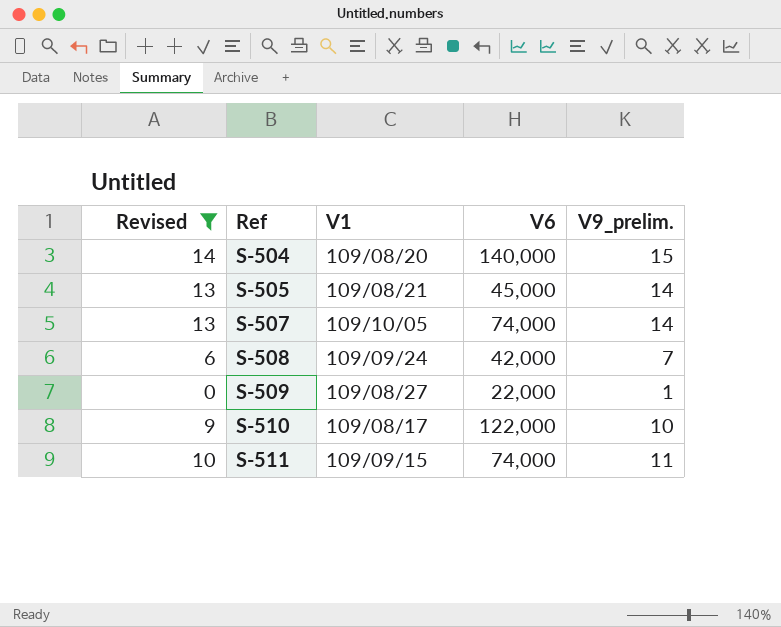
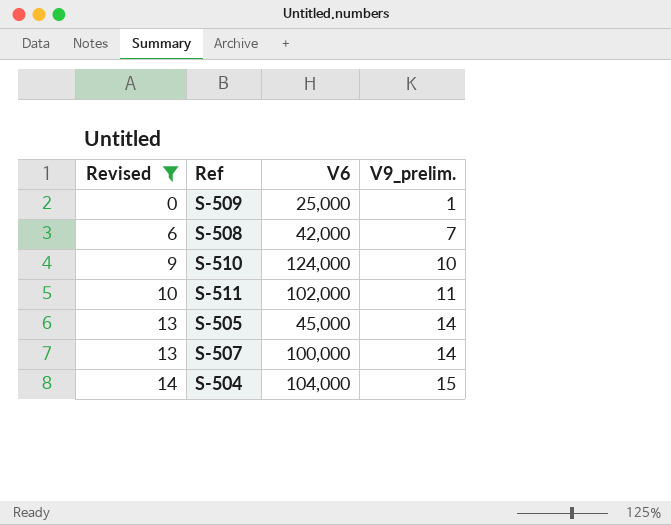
row order: Ref ascending -> Revised ascending
column V1 | position: 3 -> none
S-509 | V6: 22,000 -> 25,000
S-510 | V6: 122,000 -> 124,000
S-511 | V6: 74,000 -> 102,000
S-507 | V6: 74,000 -> 100,000
S-504 | V6: 140,000 -> 104,000

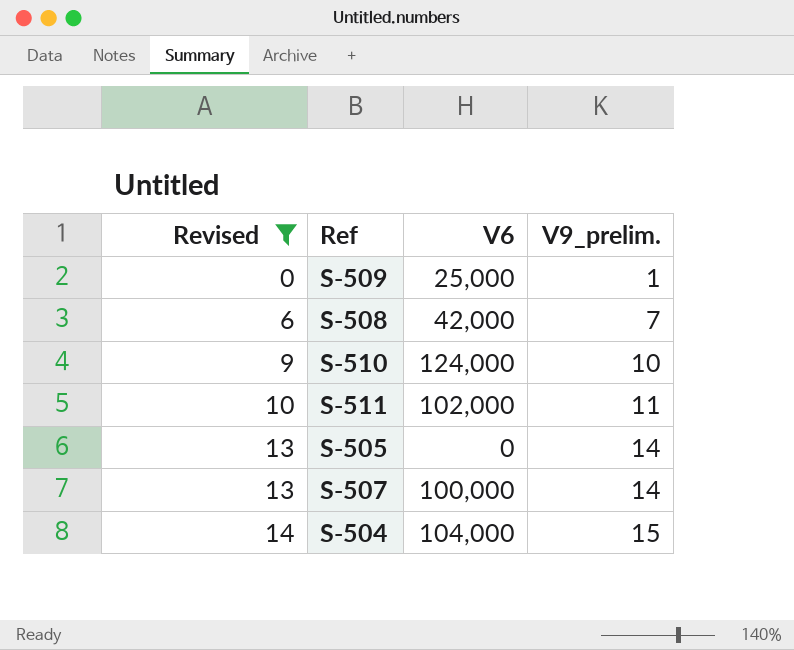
S-505 | V6: 45,000 -> 0

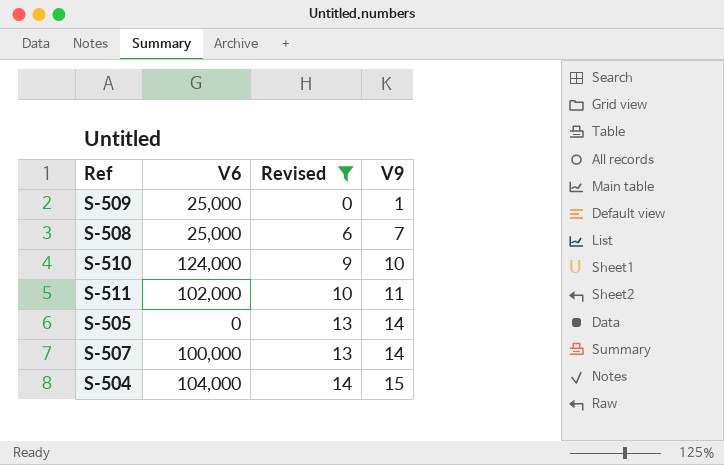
column Revised | position: 1 -> 3
column name: V9_prelim. -> V9
S-508 | V6: 42,000 -> 25,000

